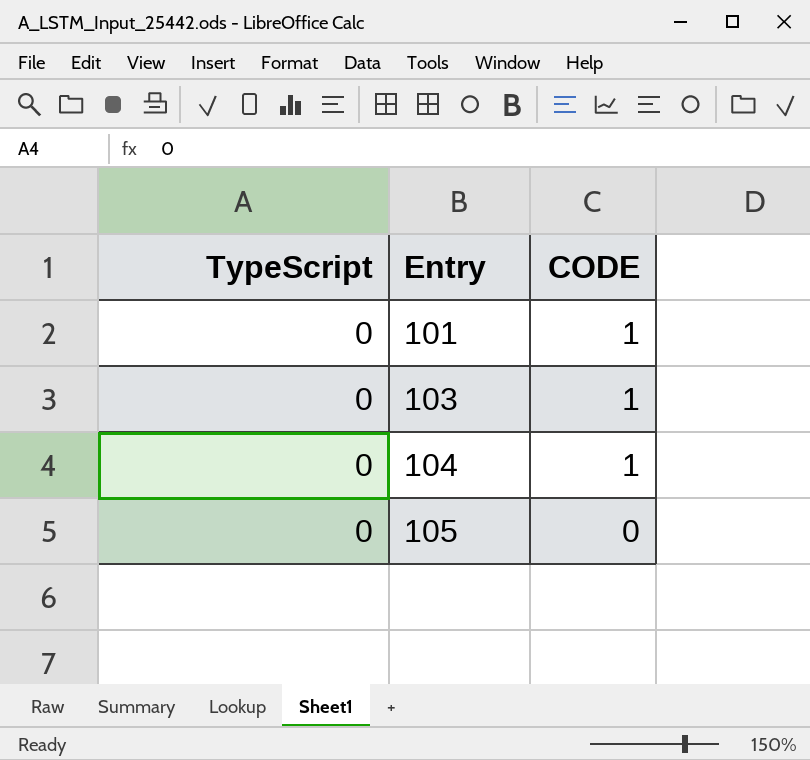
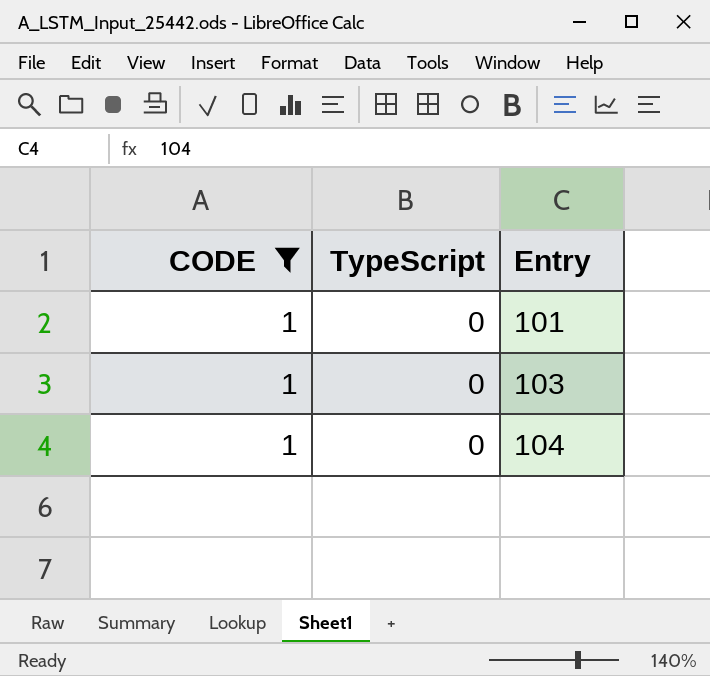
filter: none -> CODE = 1
column CODE | position: 3 -> 1

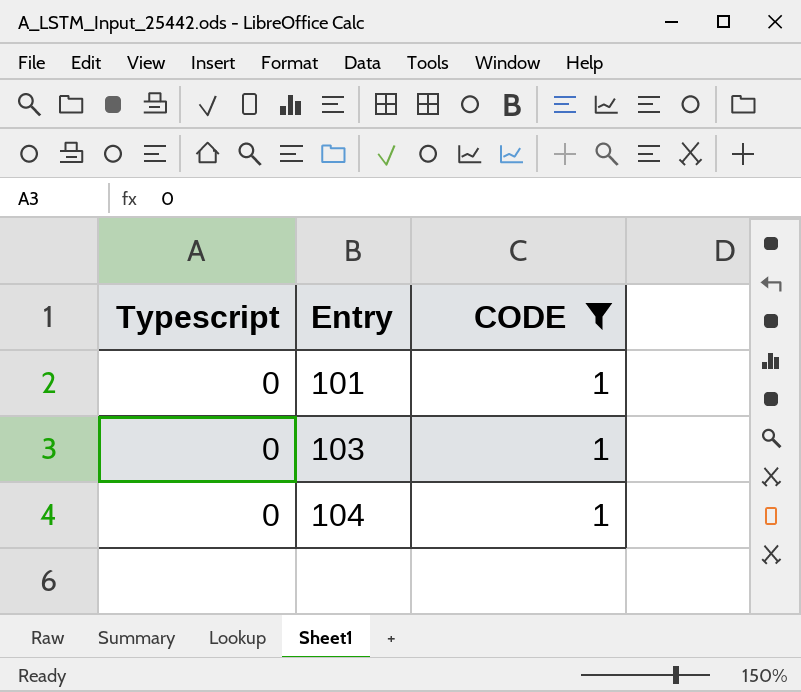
column name: TypeScript -> Typescript
column CODE | position: 1 -> 3

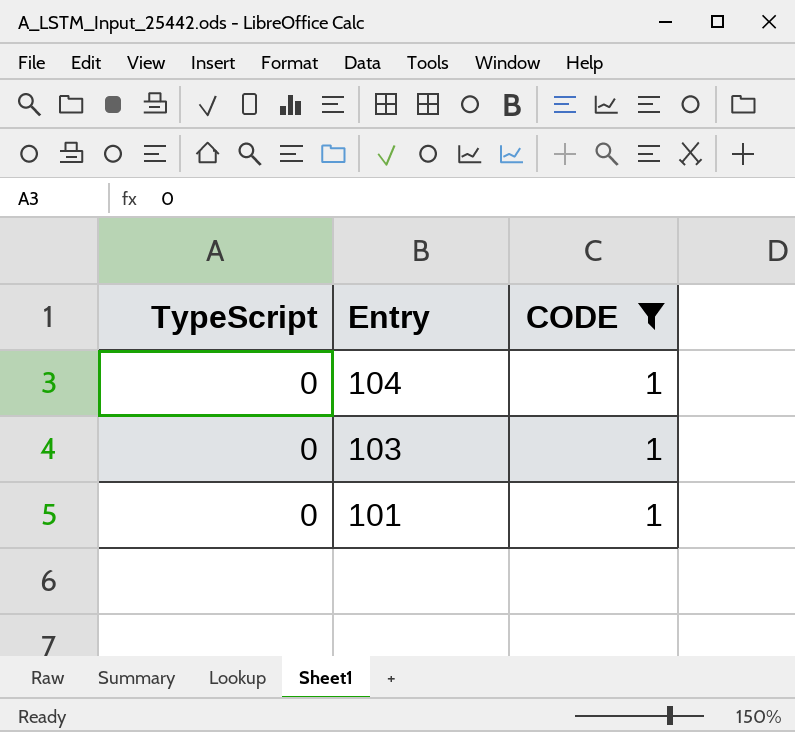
row order: Entry ascending -> Entry descending
column name: Typescript -> TypeScript

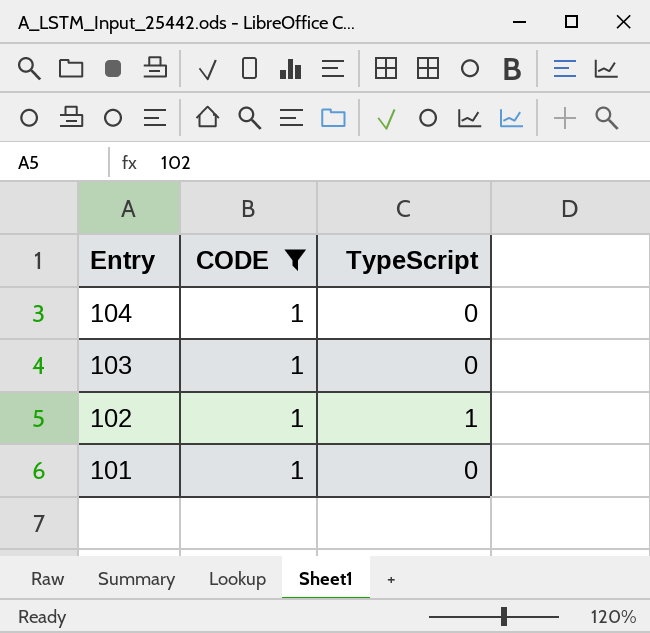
column TypeScript | position: 1 -> 3
row 102: none -> 1 | 1

